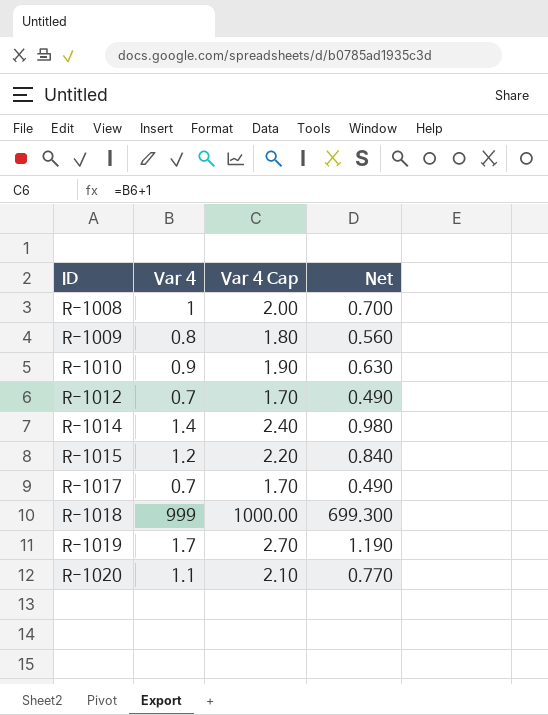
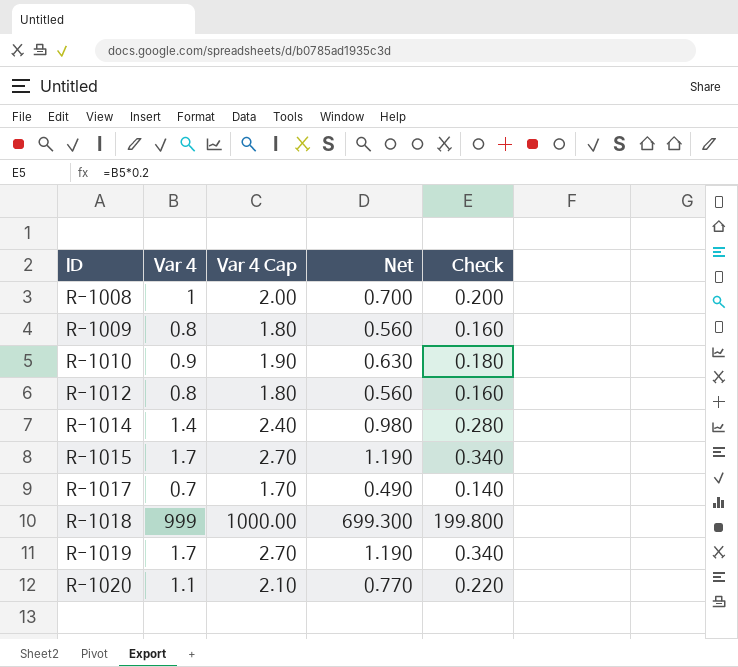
column Check | formula: none -> [Var 4] * 0.2
R-1012 | Var 4: 0.7 -> 0.8
R-1012 | Var 4 Cap: 1.70 -> 1.80
R-1012 | Net: 0.490 -> 0.560
R-1015 | Var 4: 1.2 -> 1.7
R-1015 | Var 4 Cap: 2.20 -> 2.70
R-1015 | Net: 0.840 -> 1.190

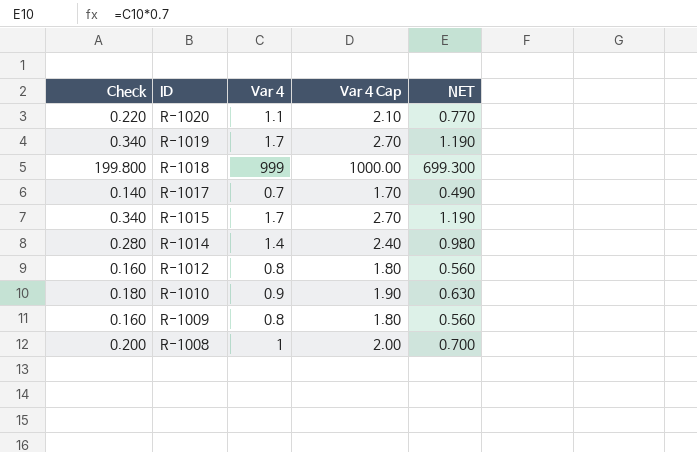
row order: ID ascending -> ID descending
column Check | position: 5 -> 1
column name: Net -> NET

